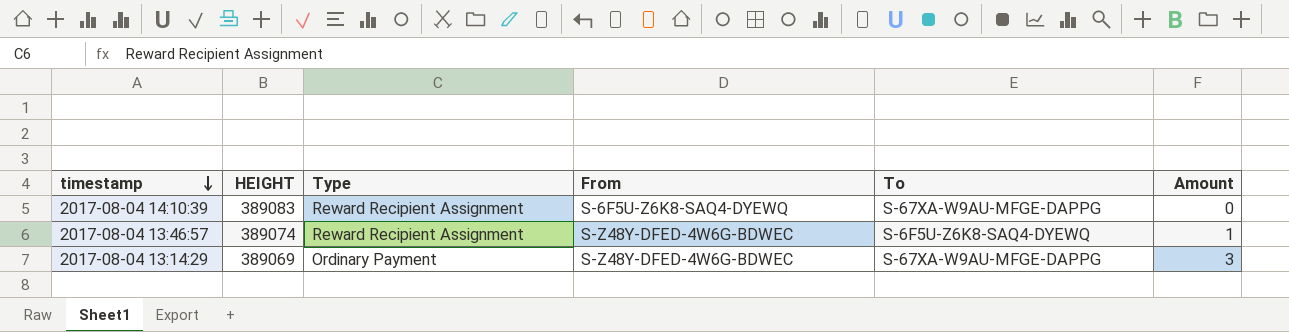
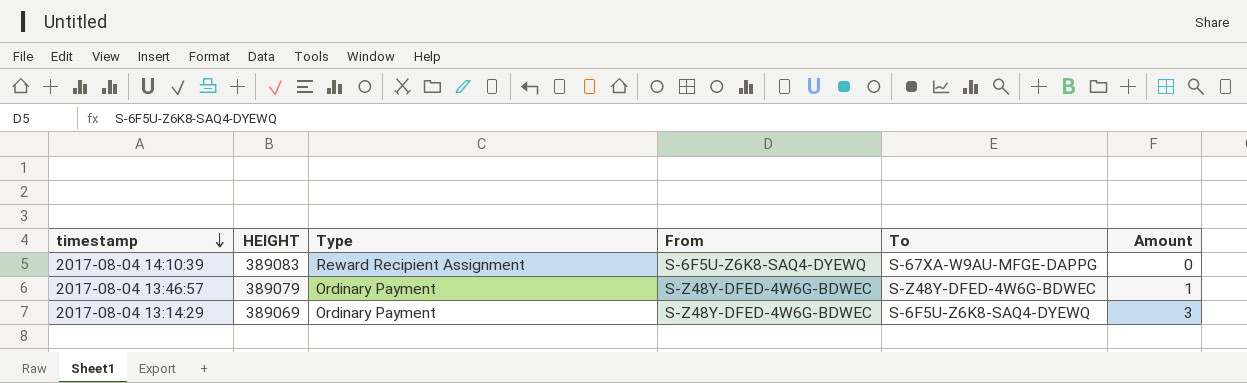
2017-08-04 13:46:57 | HEIGHT: 389074 -> 389079
2017-08-04 13:46:57 | Type: Reward Recipient Assignment -> Ordinary Payment
2017-08-04 13:46:57 | To: S-6F5U-Z6K8-SAQ4-DYEWQ -> S-Z48Y-DFED-4W6G-BDWEC
2017-08-04 13:14:29 | To: S-67XA-W9AU-MFGE-DAPPG -> S-6F5U-Z6K8-SAQ4-DYEWQ

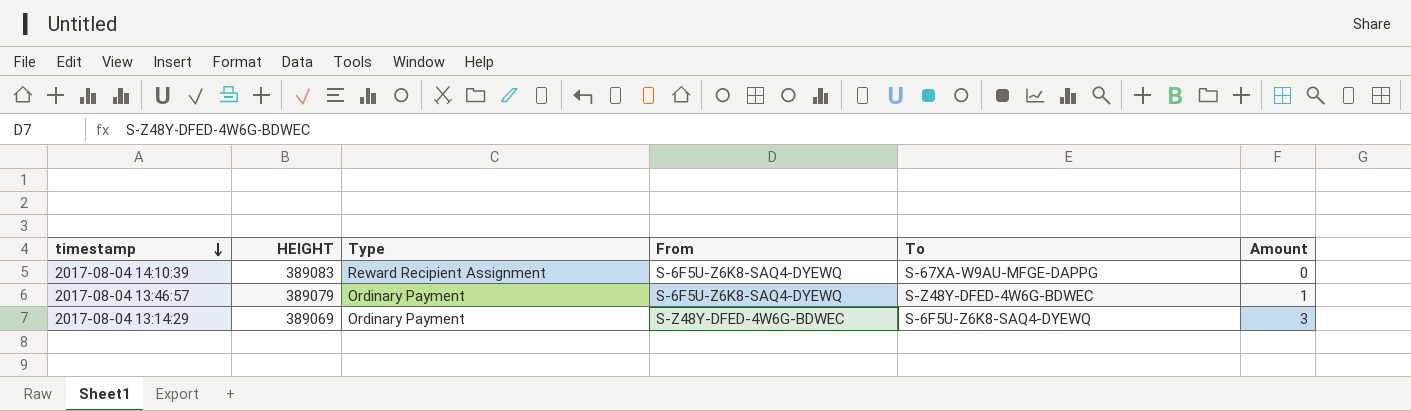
2017-08-04 13:46:57 | From: S-Z48Y-DFED-4W6G-BDWEC -> S-6F5U-Z6K8-SAQ4-DYEWQ

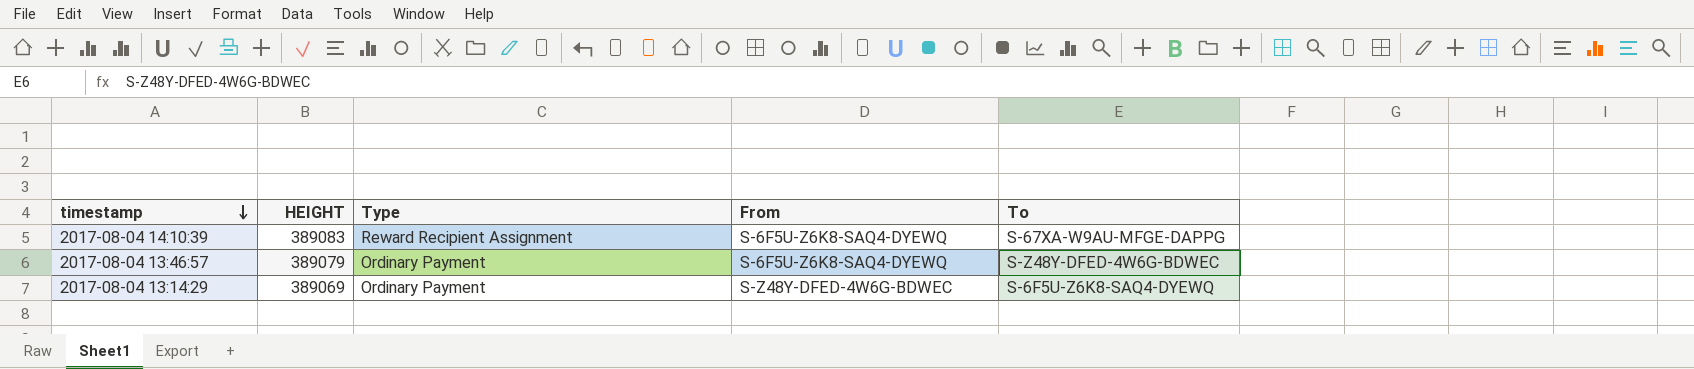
column Amount | position: 6 -> none

